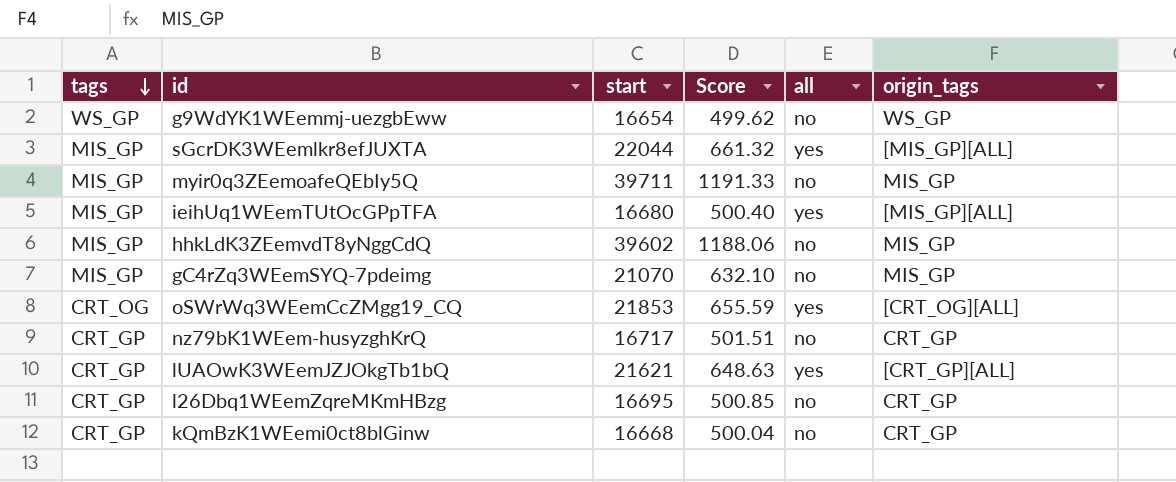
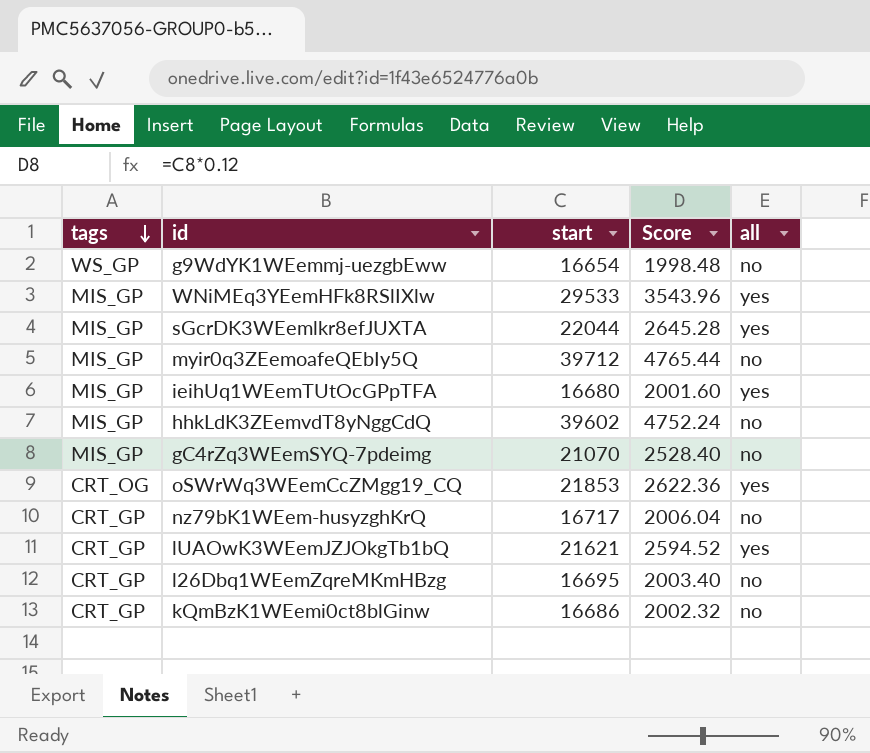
column origin_tags | position: 6 -> none
column Score | formula: [start] * 0.03 -> [start] * 0.12
row WNiMEq3YEemHFk8RSlIXlw: none -> MIS_GP | 29533 | 3543.96 | yes
myir0q3ZEemoafeQEbIy5Q | start: 39711 -> 39712
kQmBzK1WEemi0ct8blGinw | start: 16668 -> 16686

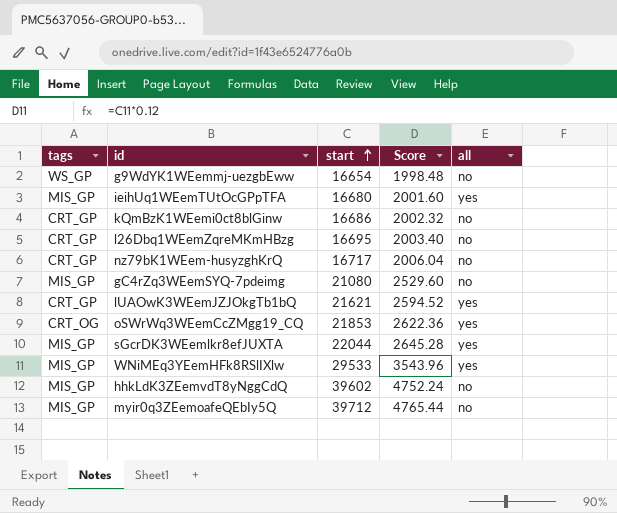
row order: tags descending -> start ascending
gC4rZq3WEemSYQ-7pdeimg | start: 21070 -> 21080
gC4rZq3WEemSYQ-7pdeimg | Score: 2528.40 -> 2529.60

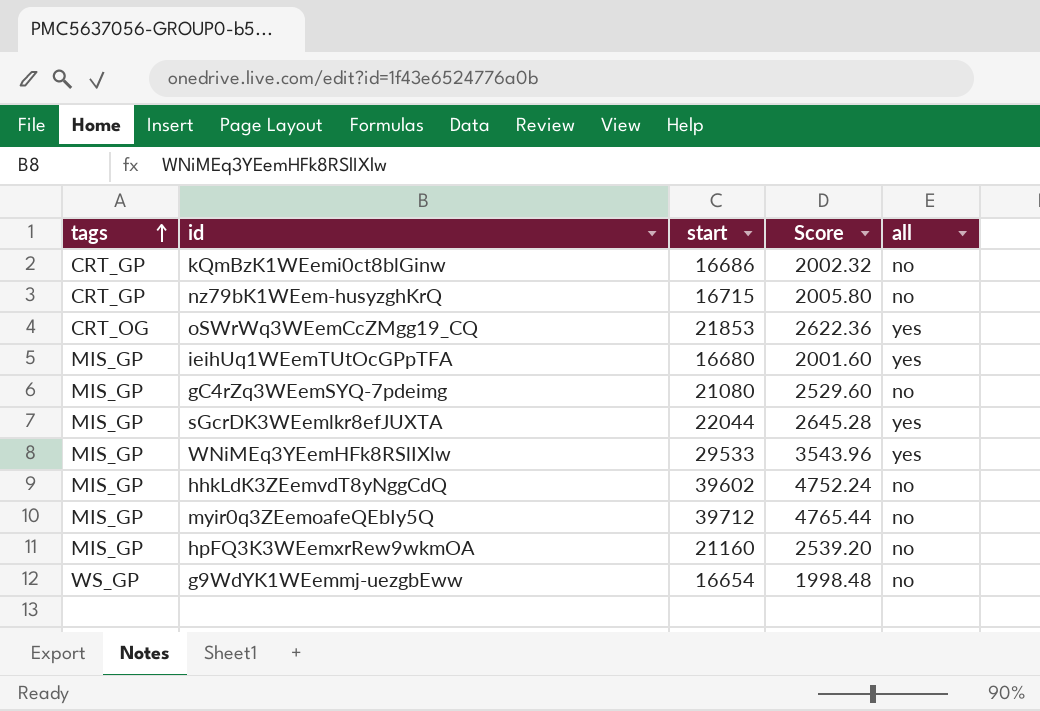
row order: start ascending -> tags ascending
row l26Dbq1WEemZqreMKmHBzg: CRT_GP | 16695 | 2003.40 | no -> none
row lUAOwK3WEemJZJOkgTb1bQ: CRT_GP | 21621 | 2594.52 | yes -> none
nz79bK1WEem-husyzghKrQ | start: 16717 -> 16715
nz79bK1WEem-husyzghKrQ | Score: 2006.04 -> 2005.80
row hpFQ3K3WEemxrRew9wkmOA: none -> MIS_GP | 21160 | 2539.20 | no

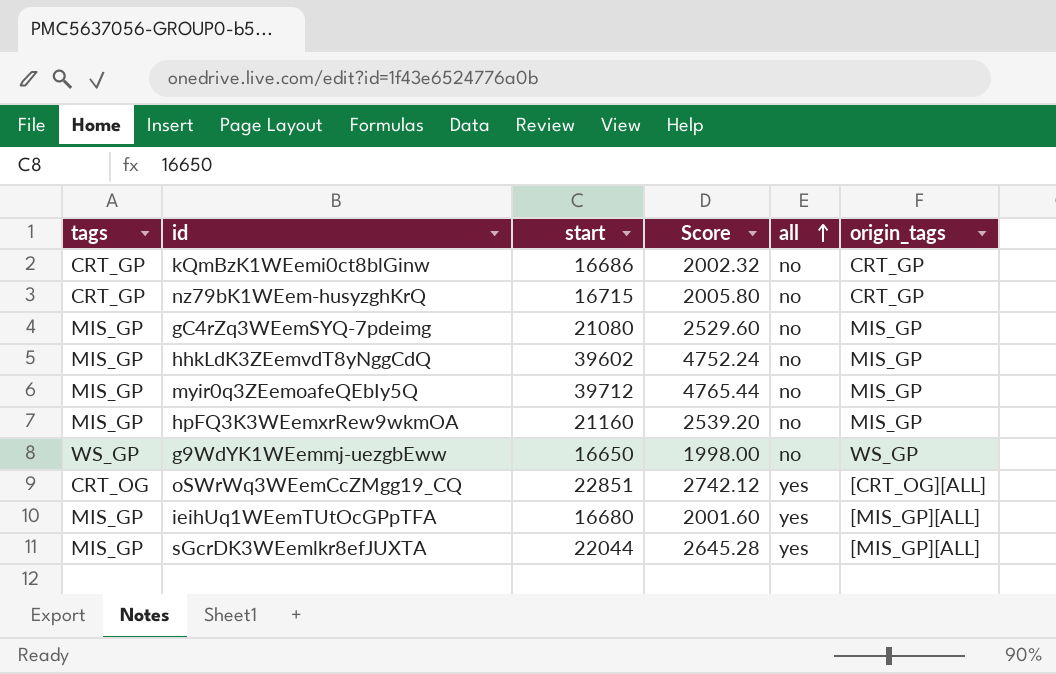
row order: tags ascending -> all ascending
column origin_tags | position: none -> 6
row WNiMEq3YEemHFk8RSlIXlw: MIS_GP | 29533 | 3543.96 | yes -> none
g9WdYK1WEemmj-uezgbEww | start: 16654 -> 16650
g9WdYK1WEemmj-uezgbEww | Score: 1998.48 -> 1998.00
oSWrWq3WEemCcZMgg19_CQ | start: 21853 -> 22851
oSWrWq3WEemCcZMgg19_CQ | Score: 2622.36 -> 2742.12

